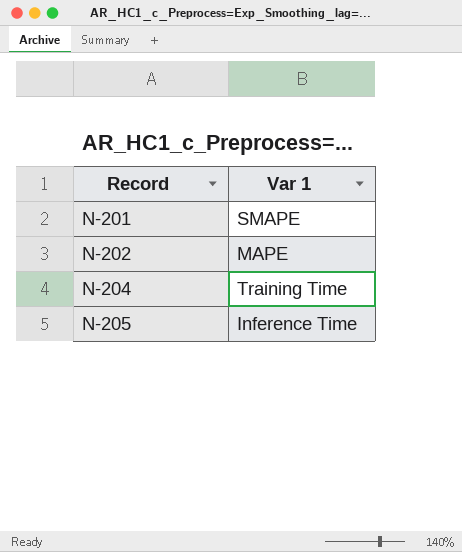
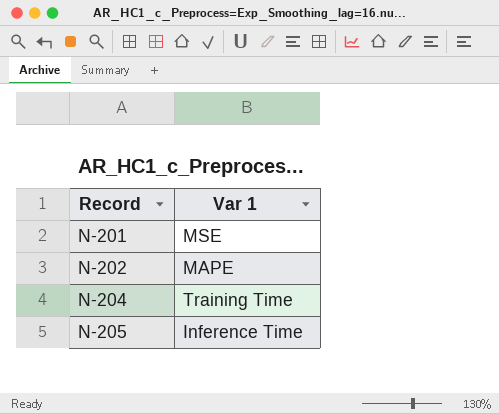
N-201 | Var 1: SMAPE -> MSE

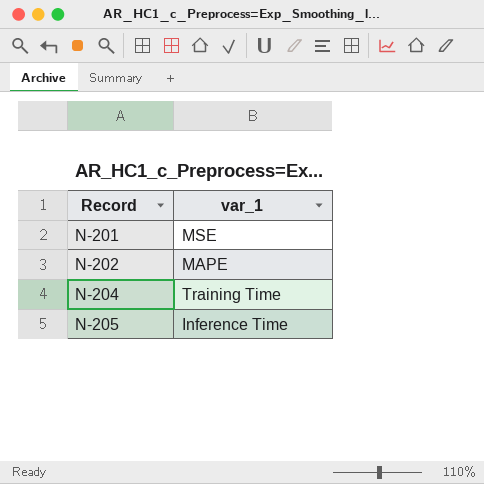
column name: Var 1 -> var_1

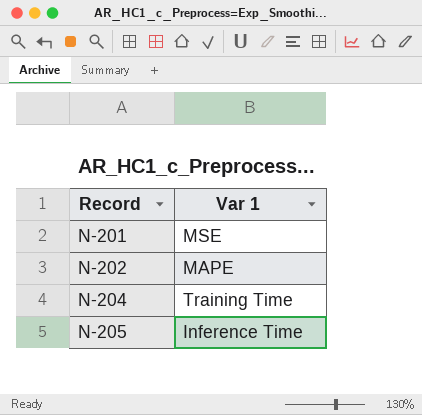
column name: var_1 -> Var 1

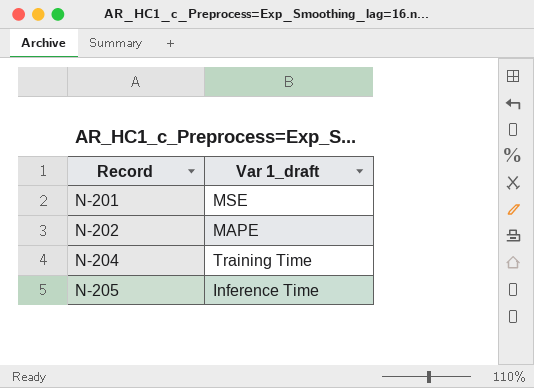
column name: Var 1 -> Var 1_draft

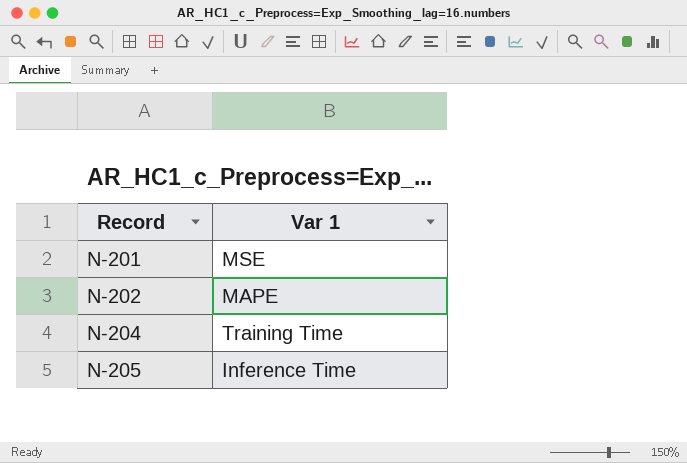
column name: Var 1_draft -> Var 1

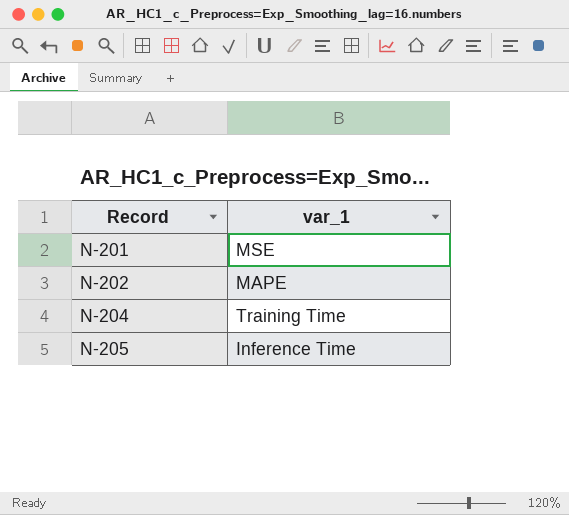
column name: Var 1 -> var_1

